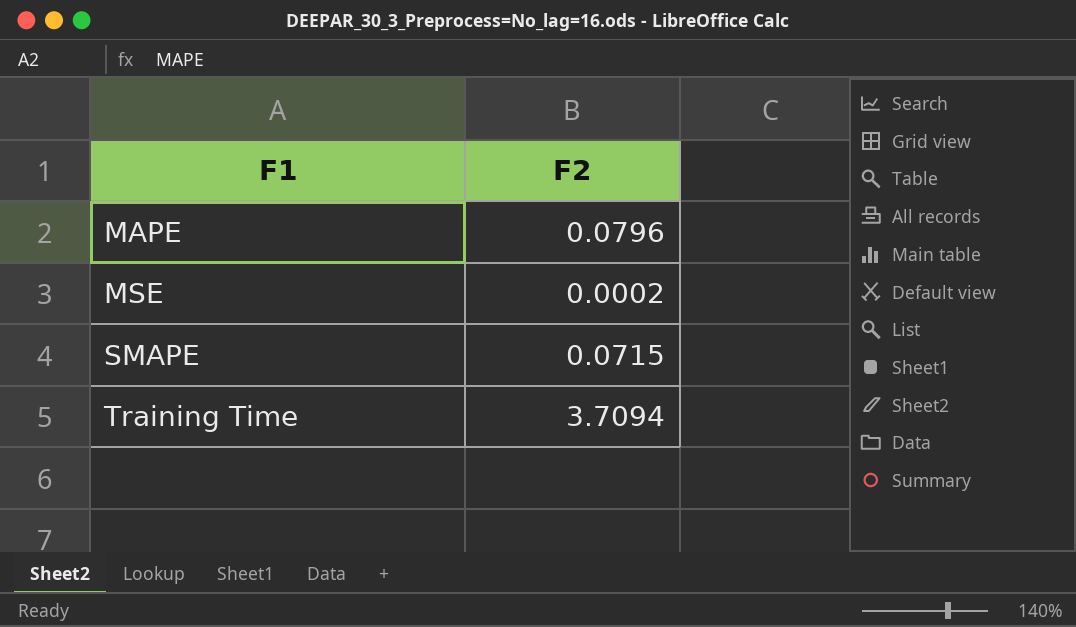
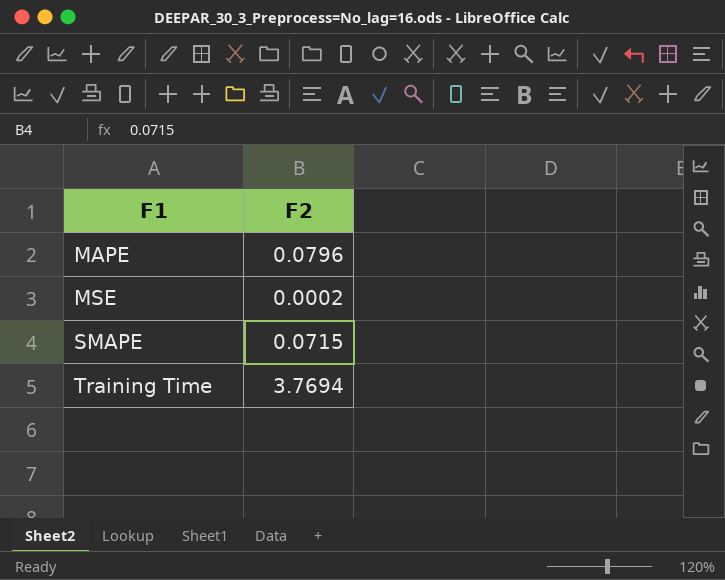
Training Time | F2: 3.7094 -> 3.7694

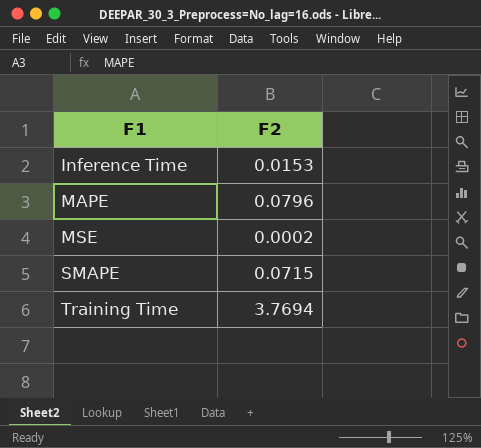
row Inference Time: none -> 0.0153

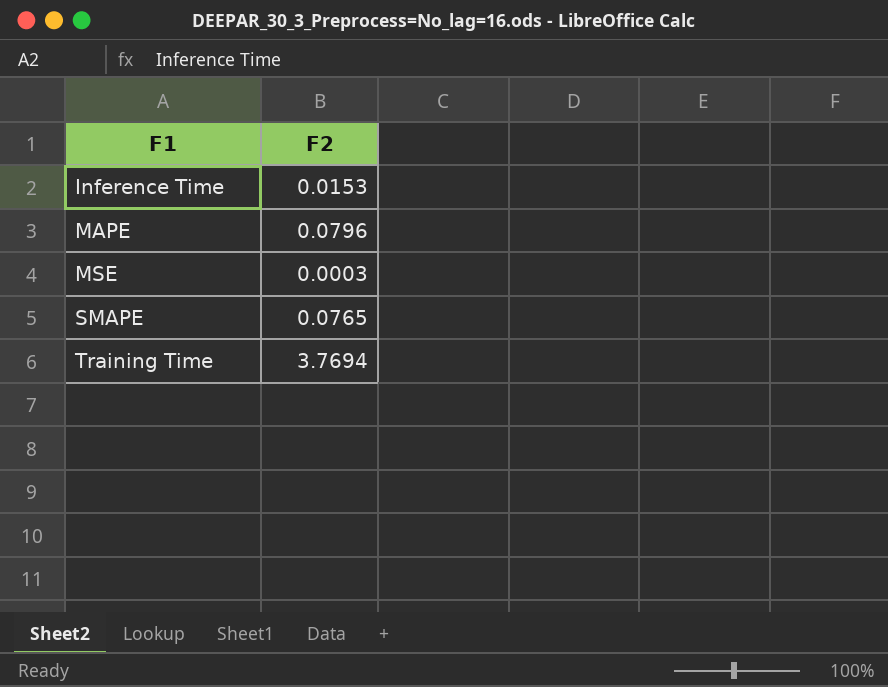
MSE | F2: 0.0002 -> 0.0003
SMAPE | F2: 0.0715 -> 0.0765

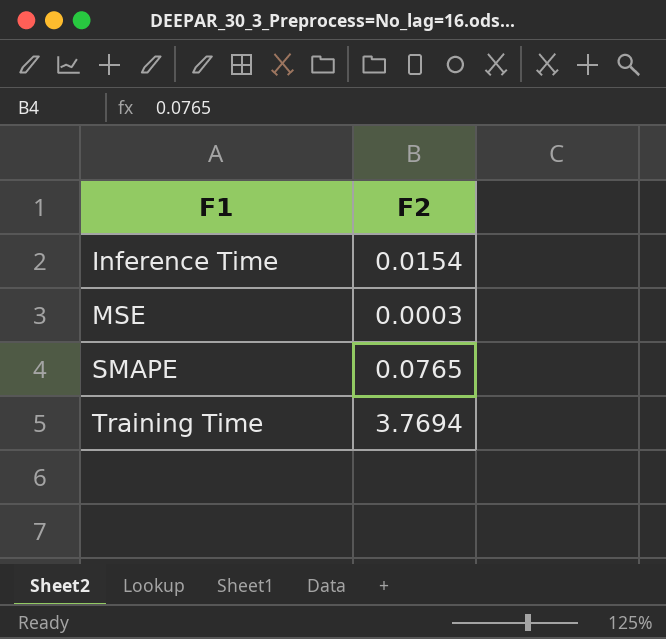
row MAPE: 0.0796 -> none
Inference Time | F2: 0.0153 -> 0.0154

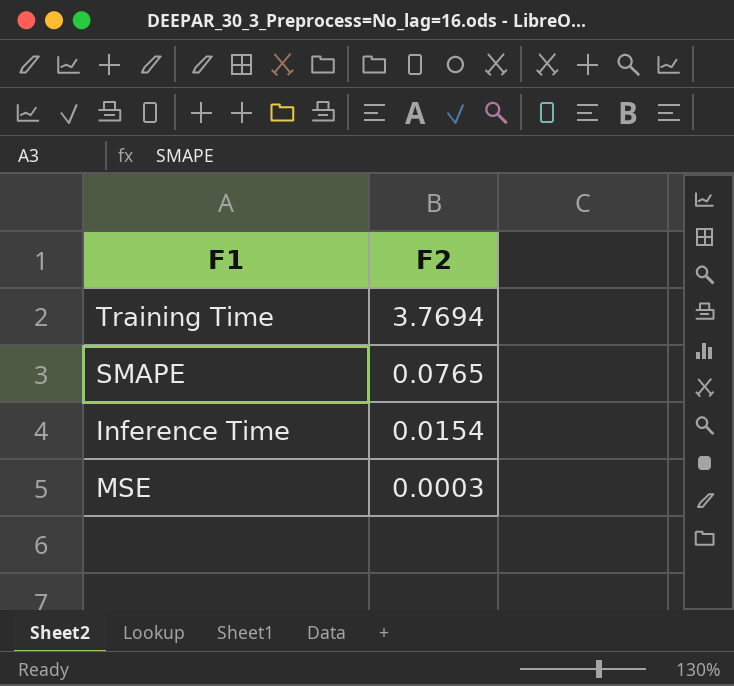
row order: F1 ascending -> F2 descending

